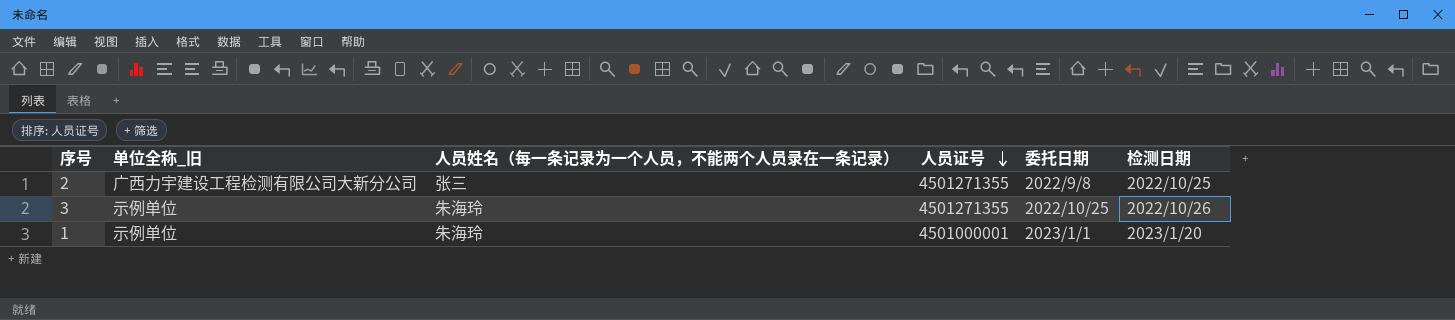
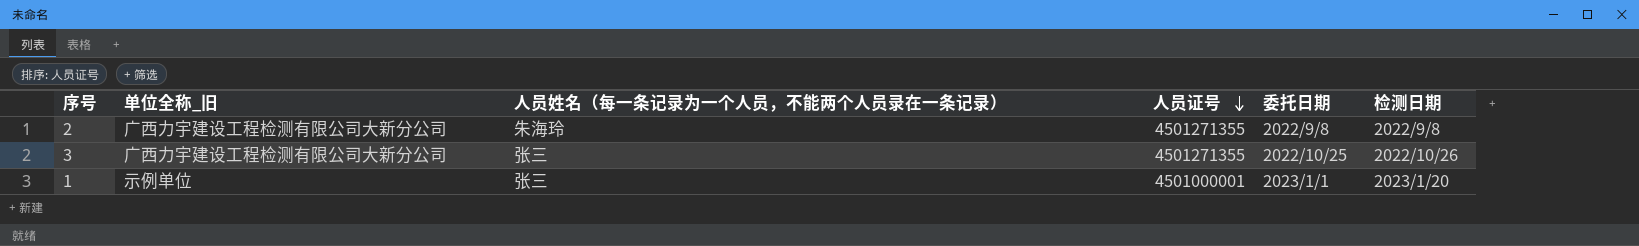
2 | 人员姓名（每一条记录为一个人员，不能两个人员录在一条记录）: 张三 -> 朱海玲
2 | 检测日期: 2022/10/25 -> 2022/9/8
3 | 单位全称_旧: 示例单位 -> 广西力宇建设工程检测有限公司大新分公司
3 | 人员姓名（每一条记录为一个人员，不能两个人员录在一条记录）: 朱海玲 -> 张三
1 | 人员姓名（每一条记录为一个人员，不能两个人员录在一条记录）: 朱海玲 -> 张三

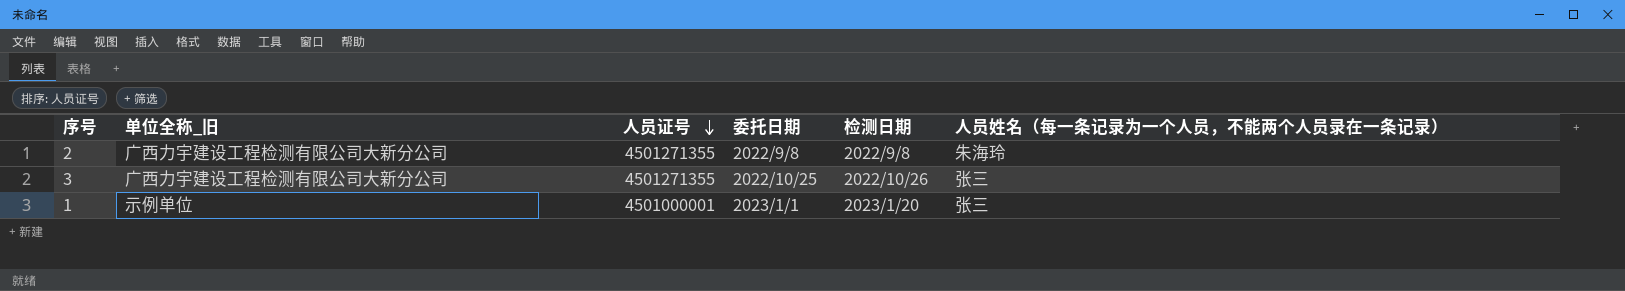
column 人员姓名（每一条记录为一个人员，不能两个人员录在一条记录） | position: 3 -> 6

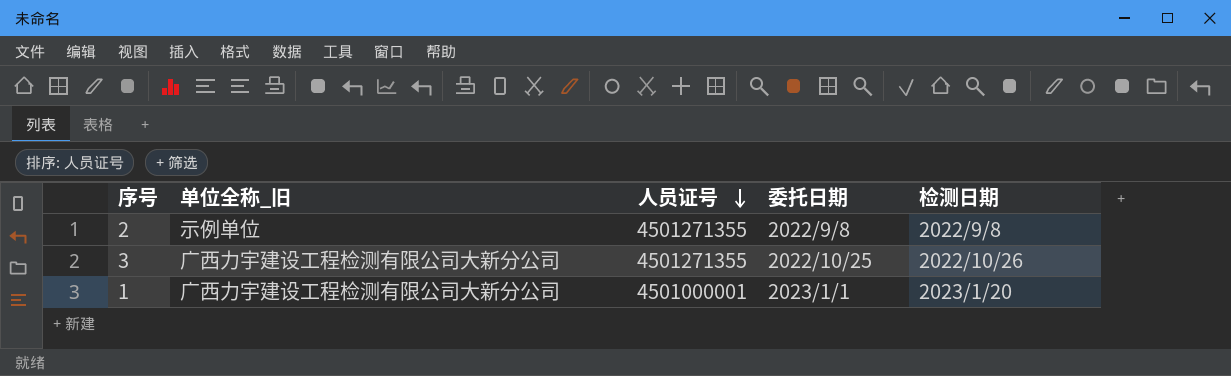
column 人员姓名（每一条记录为一个人员，不能两个人员录在一条记录） | position: 6 -> none
2 | 单位全称_旧: 广西力宇建设工程检测有限公司大新分公司 -> 示例单位
1 | 单位全称_旧: 示例单位 -> 广西力宇建设工程检测有限公司大新分公司

